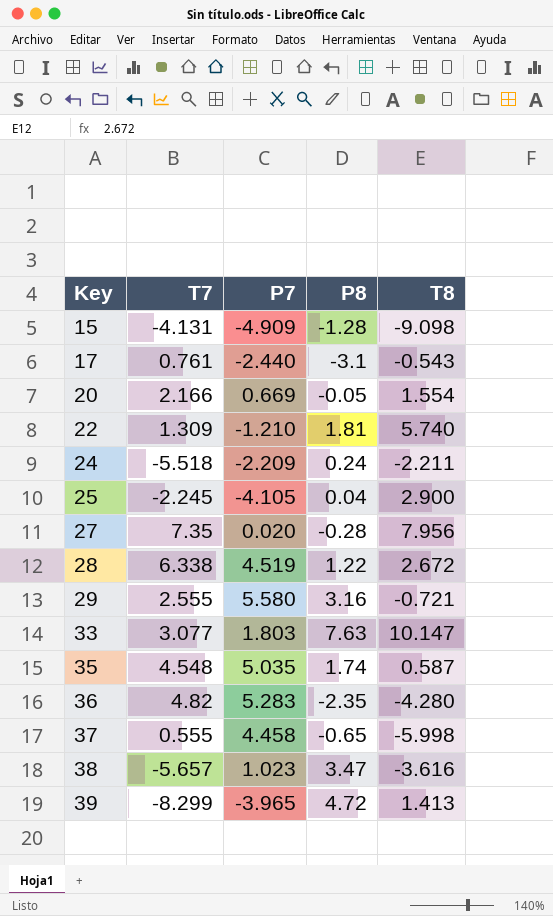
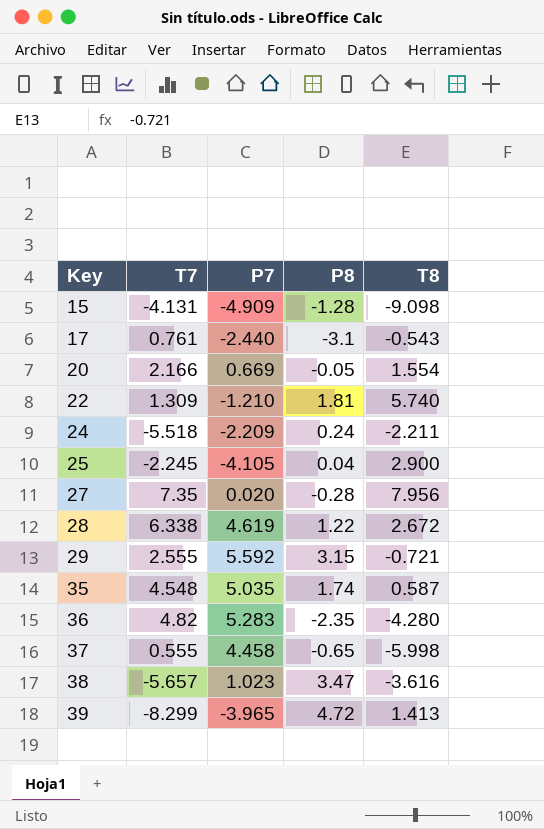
row 33: 3.077 | 1.803 | 7.63 | 10.147 -> none
28 | P7: 4.519 -> 4.619
29 | P7: 5.580 -> 5.592
29 | P8: 3.16 -> 3.15

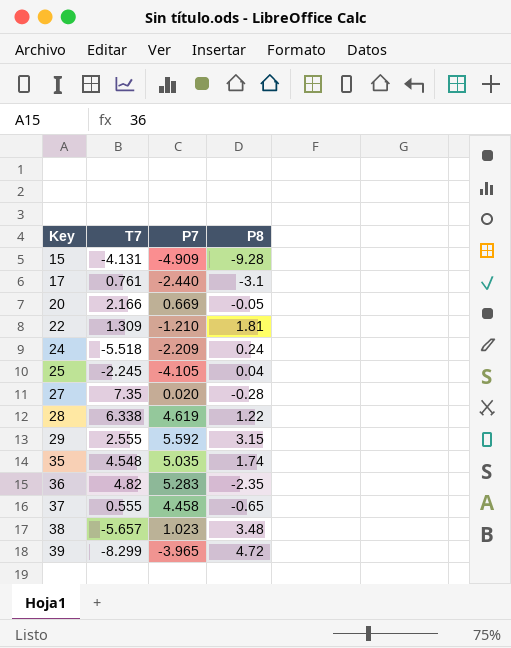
column T8 | position: 5 -> none
15 | P8: -1.28 -> -9.28
38 | P8: 3.47 -> 3.48

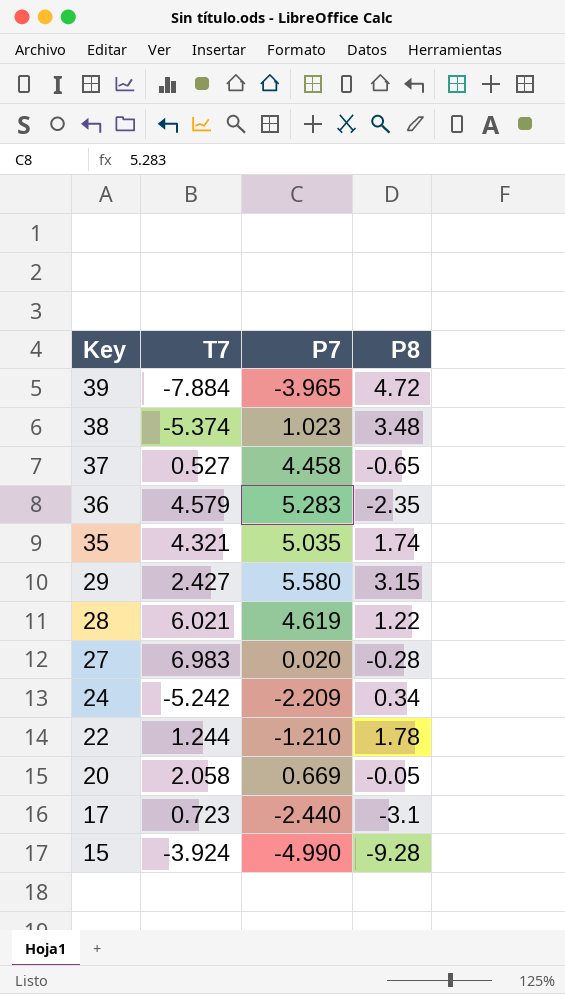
row order: Key ascending -> Key descending
row 25: -2.245 | -4.105 | 0.04 -> none
39 | T7: -8.299 -> -7.884
38 | T7: -5.657 -> -5.374
37 | T7: 0.555 -> 0.527
36 | T7: 4.82 -> 4.579
35 | T7: 4.548 -> 4.321
29 | T7: 2.555 -> 2.427
29 | P7: 5.592 -> 5.580
28 | T7: 6.338 -> 6.021
27 | T7: 7.35 -> 6.983
24 | T7: -5.518 -> -5.242
24 | P8: 0.24 -> 0.34
22 | T7: 1.309 -> 1.244
22 | P8: 1.81 -> 1.78
20 | T7: 2.166 -> 2.058
17 | T7: 0.761 -> 0.723
15 | T7: -4.131 -> -3.924
15 | P7: -4.909 -> -4.990

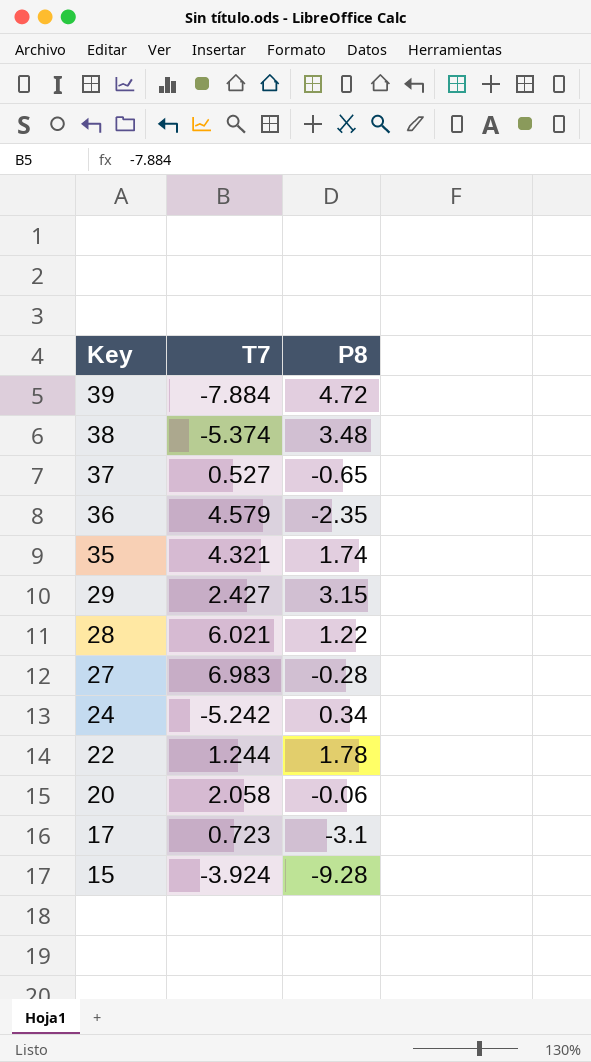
column P7 | position: 3 -> none
20 | P8: -0.05 -> -0.06

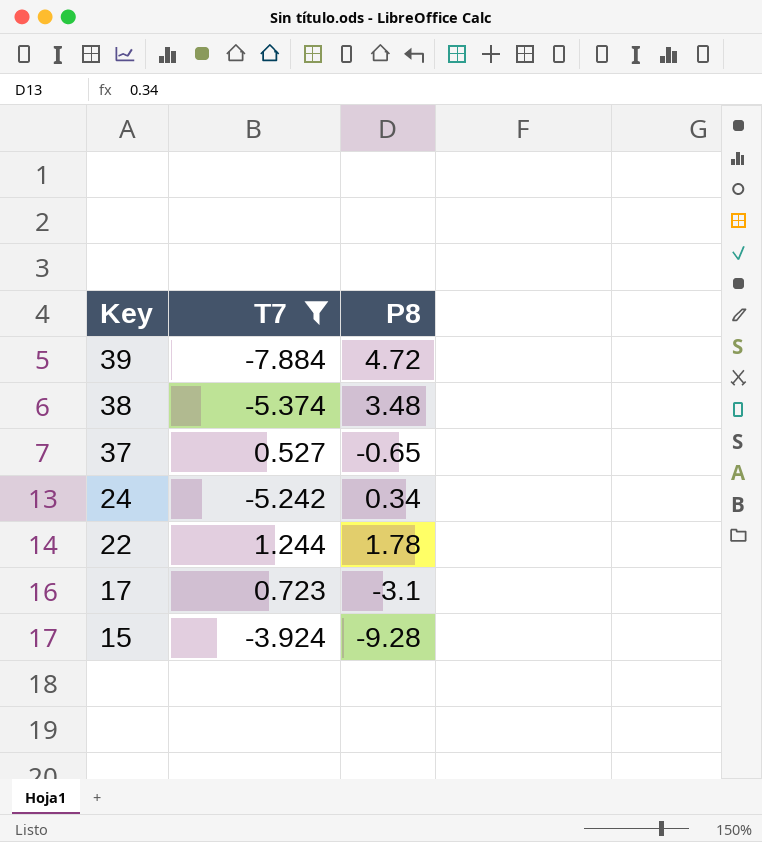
filter: none -> T7 <= 1.244

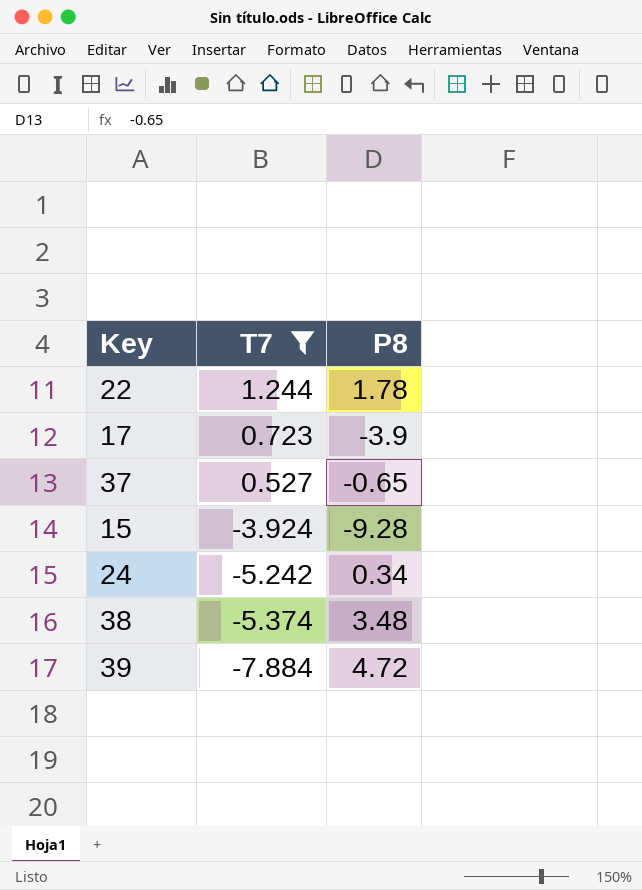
row order: Key descending -> T7 descending
17 | P8: -3.1 -> -3.9

